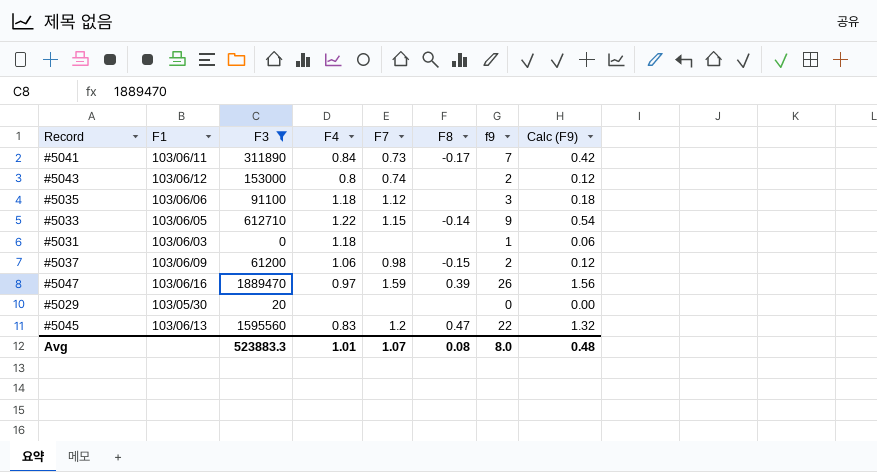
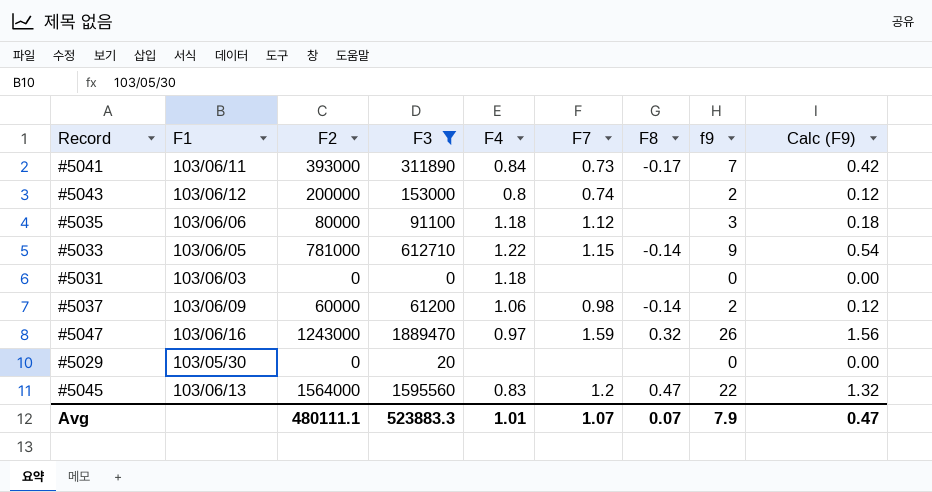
column F2 | position: none -> 3
#5031 | f9: 1 -> 0
#5031 | Calc (F9): 0.06 -> 0.00
#5037 | F8: -0.15 -> -0.14
#5047 | F8: 0.39 -> 0.32
Avg | F8: 0.08 -> 0.07
Avg | f9: 8.0 -> 7.9
Avg | Calc (F9): 0.48 -> 0.47

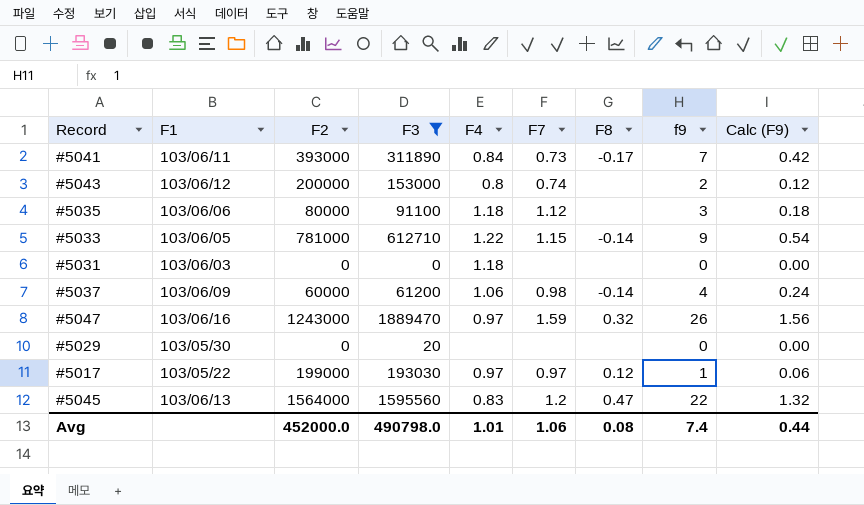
#5037 | f9: 2 -> 4
#5037 | Calc (F9): 0.12 -> 0.24
row #5017: none -> 103/05/22 | 199000 | 193030 | 0.97 | 0.97 | 0.12 | 1 | 0.06
Avg | F2: 480111.1 -> 452000.0
Avg | F3: 523883.3 -> 490798.0
Avg | F7: 1.07 -> 1.06
Avg | F8: 0.07 -> 0.08
Avg | f9: 7.9 -> 7.4
Avg | Calc (F9): 0.47 -> 0.44

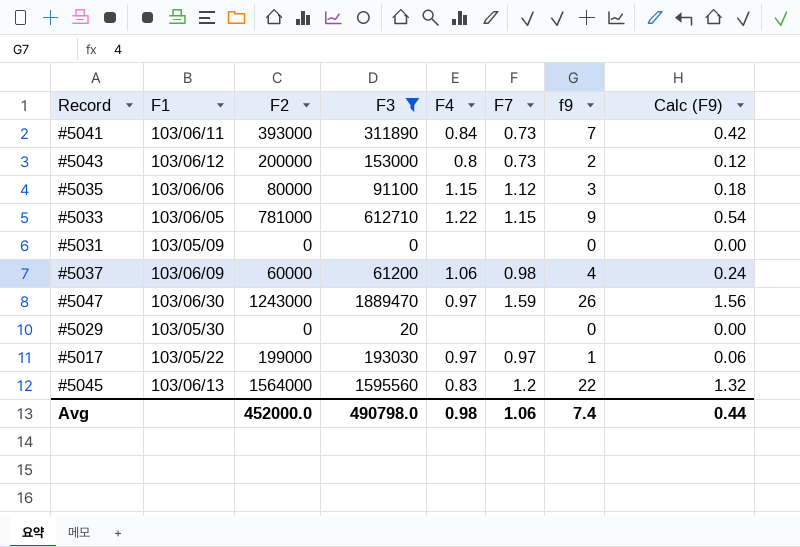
column F8 | position: 7 -> none
#5043 | F7: 0.74 -> 0.73
#5035 | F4: 1.18 -> 1.15
#5031 | F1: 103/06/03 -> 103/05/09
#5031 | F4: 1.18 -> none
#5047 | F1: 103/06/16 -> 103/06/30
Avg | F4: 1.01 -> 0.98

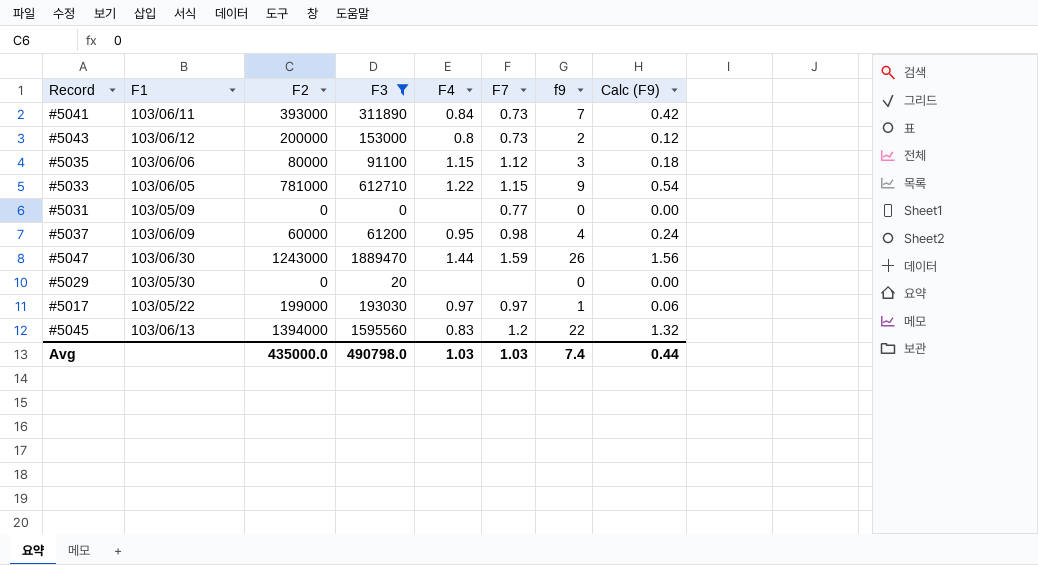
#5031 | F7: none -> 0.77
#5037 | F4: 1.06 -> 0.95
#5047 | F4: 0.97 -> 1.44
#5045 | F2: 1564000 -> 1394000
Avg | F2: 452000.0 -> 435000.0
Avg | F4: 0.98 -> 1.03
Avg | F7: 1.06 -> 1.03

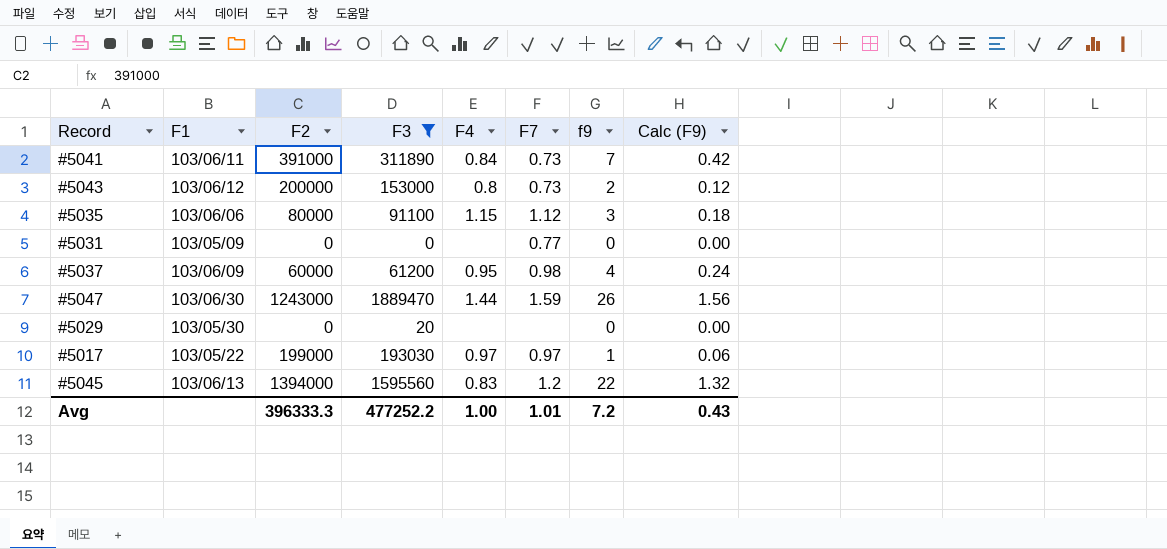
row #5033: 103/06/05 | 781000 | 612710 | 1.22 | 1.15 | 9 | 0.54 -> none
#5041 | F2: 393000 -> 391000
Avg | F2: 435000.0 -> 396333.3
Avg | F3: 490798.0 -> 477252.2
Avg | F4: 1.03 -> 1.00
Avg | F7: 1.03 -> 1.01
Avg | f9: 7.4 -> 7.2
Avg | Calc (F9): 0.44 -> 0.43

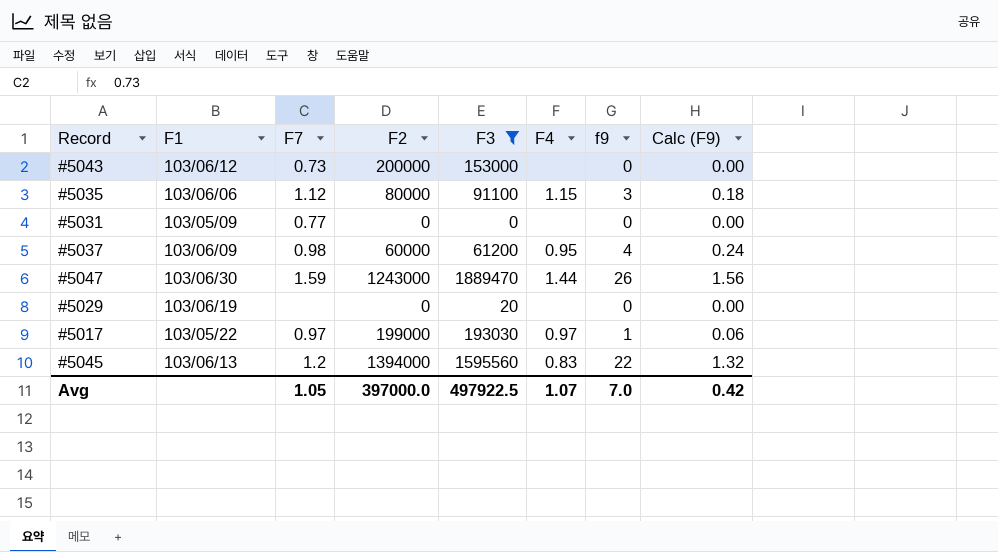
column F7 | position: 6 -> 3
row #5041: 103/06/11 | 391000 | 311890 | 0.84 | 0.73 | 7 | 0.42 -> none
#5043 | F4: 0.8 -> none
#5043 | f9: 2 -> 0
#5043 | Calc (F9): 0.12 -> 0.00
#5029 | F1: 103/05/30 -> 103/06/19
Avg | F7: 1.01 -> 1.05
Avg | F2: 396333.3 -> 397000.0
Avg | F3: 477252.2 -> 497922.5
Avg | F4: 1.00 -> 1.07
Avg | f9: 7.2 -> 7.0
Avg | Calc (F9): 0.43 -> 0.42

